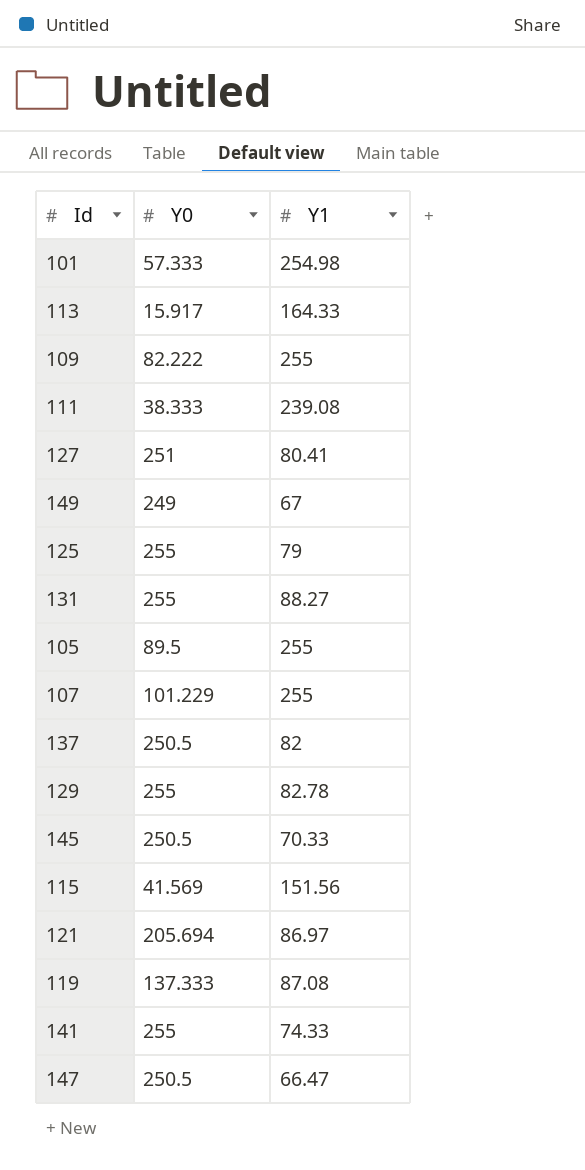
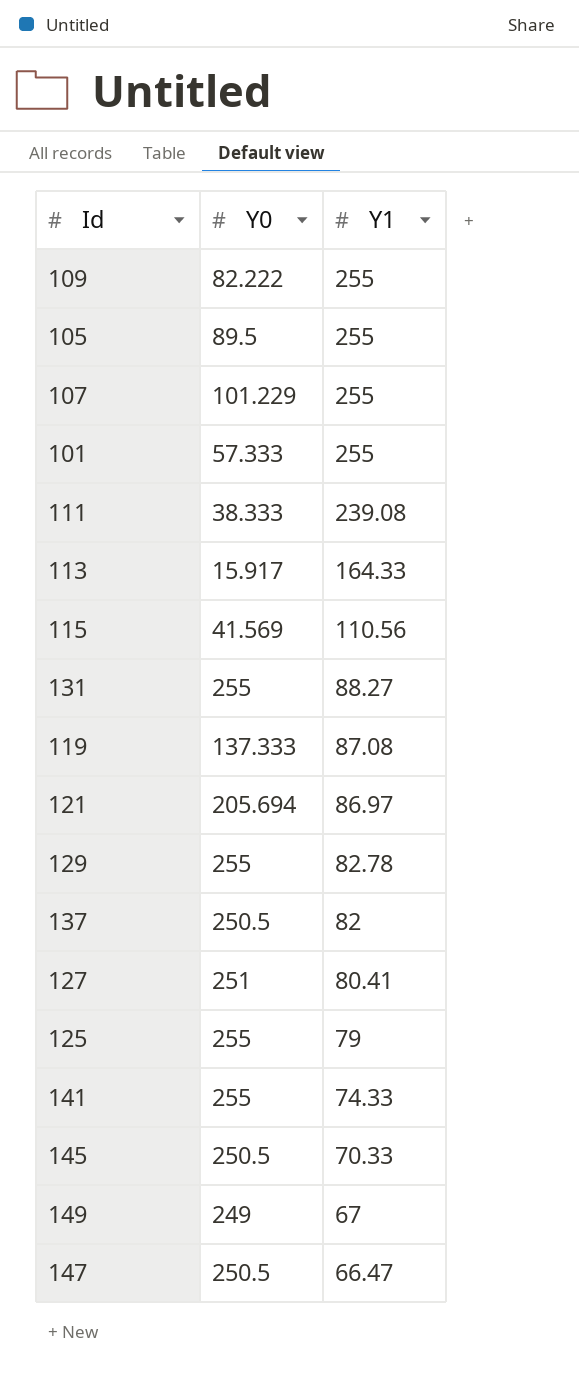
row order: none -> Y1 descending
101 | Y1: 254.98 -> 255
115 | Y1: 151.56 -> 110.56

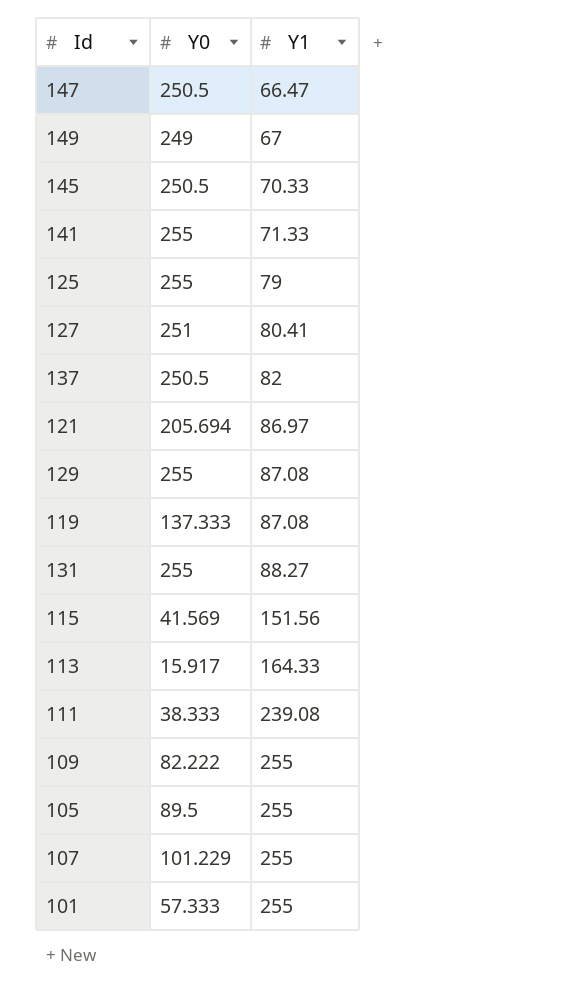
row order: Y1 descending -> Y1 ascending
141 | Y1: 74.33 -> 71.33
129 | Y1: 82.78 -> 87.08
115 | Y1: 110.56 -> 151.56

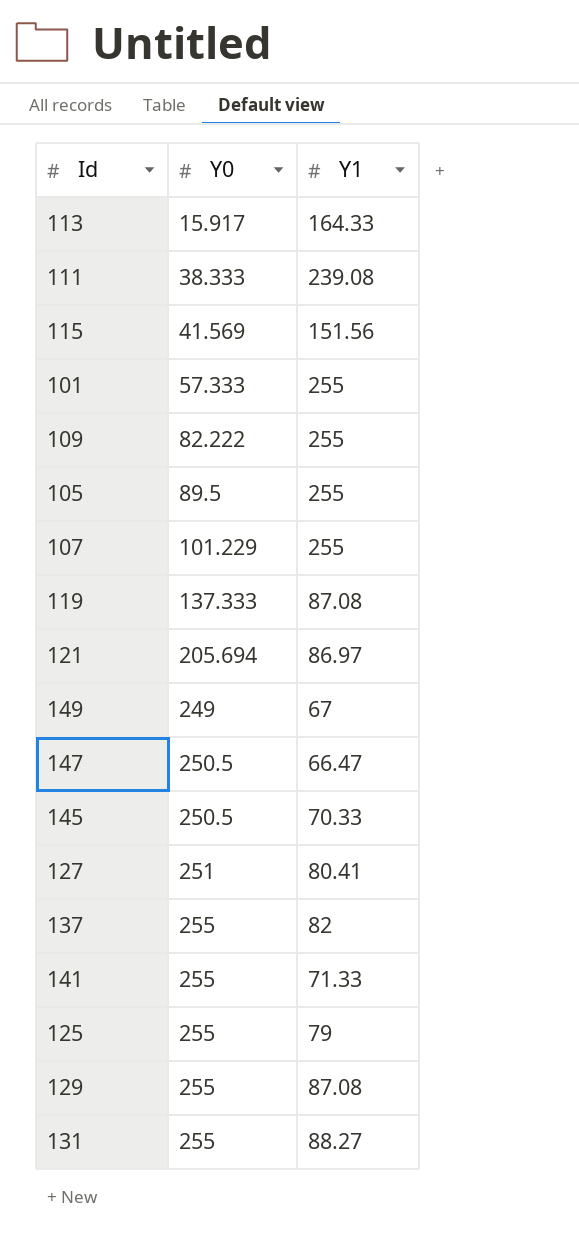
row order: Y1 ascending -> Y0 ascending
137 | Y0: 250.5 -> 255

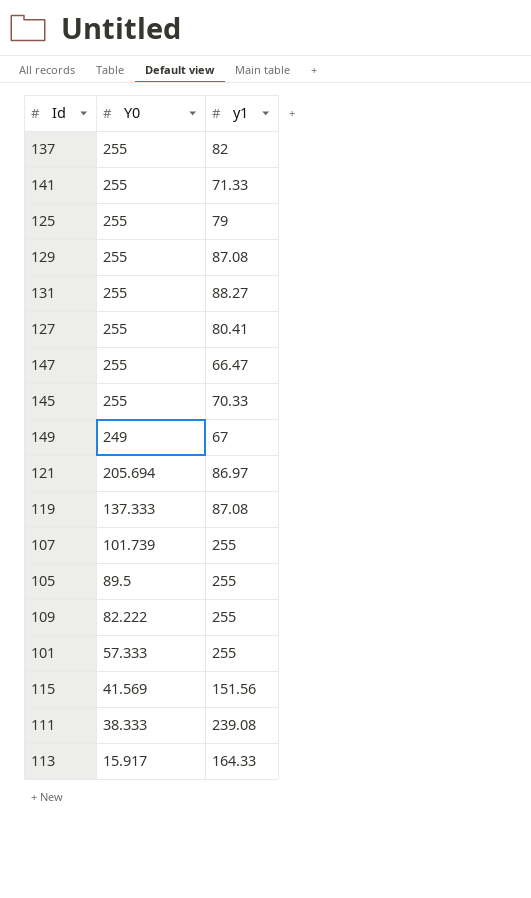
row order: Y0 ascending -> Y0 descending
column name: Y1 -> y1
127 | Y0: 251 -> 255
147 | Y0: 250.5 -> 255
145 | Y0: 250.5 -> 255
107 | Y0: 101.229 -> 101.739

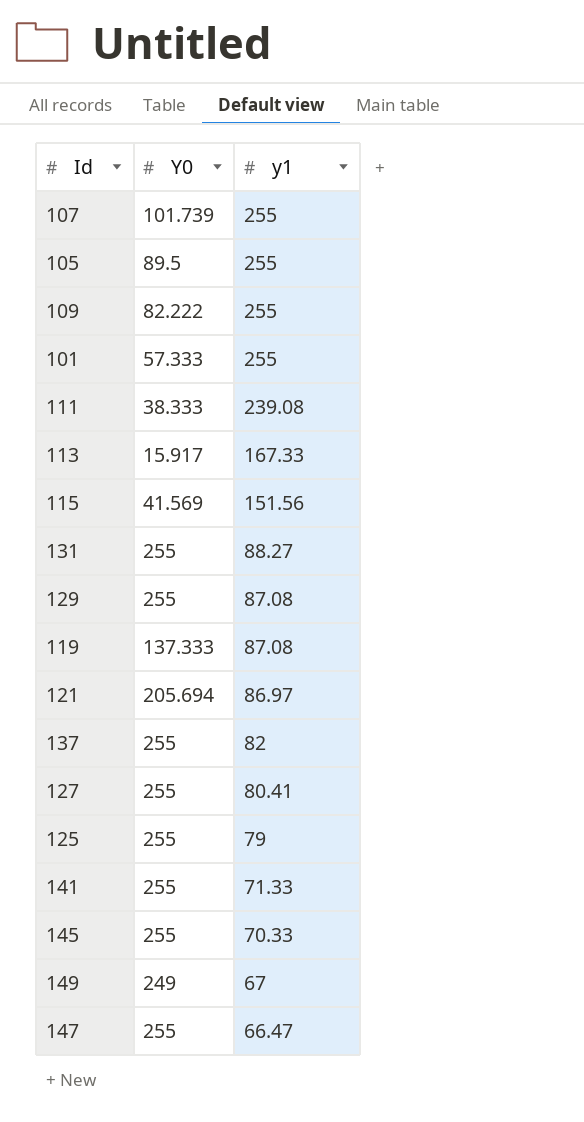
row order: Y0 descending -> y1 descending
113 | y1: 164.33 -> 167.33

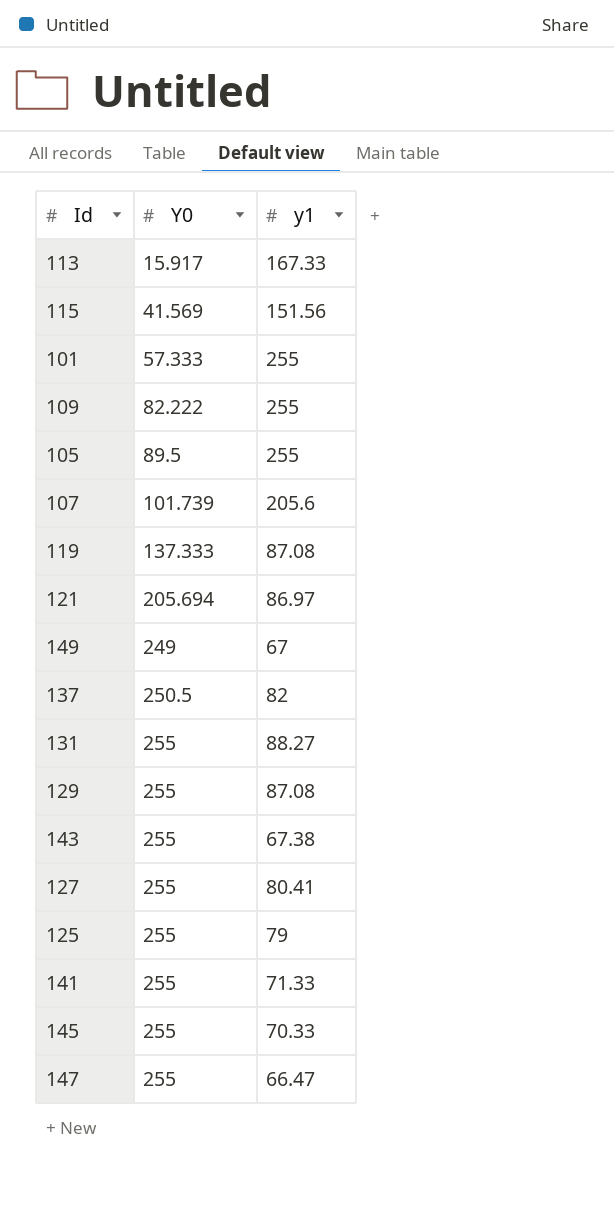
row order: y1 descending -> Y0 ascending
row 111: 38.333 | 239.08 -> none
107 | y1: 255 -> 205.6
137 | Y0: 255 -> 250.5
row 143: none -> 255 | 67.38

